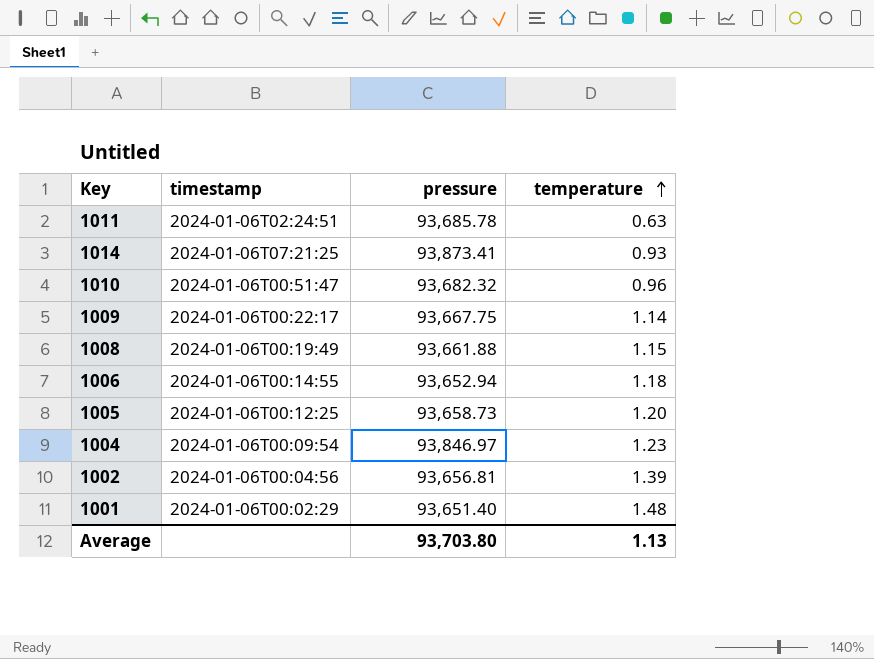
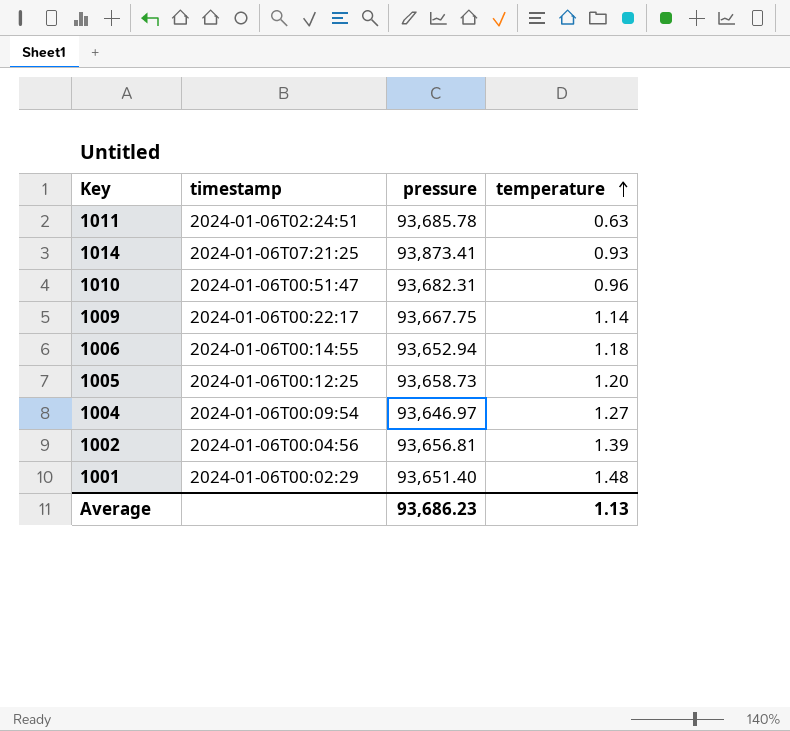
row 1008: 2024-01-06T00:19:49 | 93,661.88 | 1.15 -> none
1010 | pressure: 93,682.32 -> 93,682.31
1004 | pressure: 93,846.97 -> 93,646.97
1004 | temperature: 1.23 -> 1.27
Average | pressure: 93,703.80 -> 93,686.23

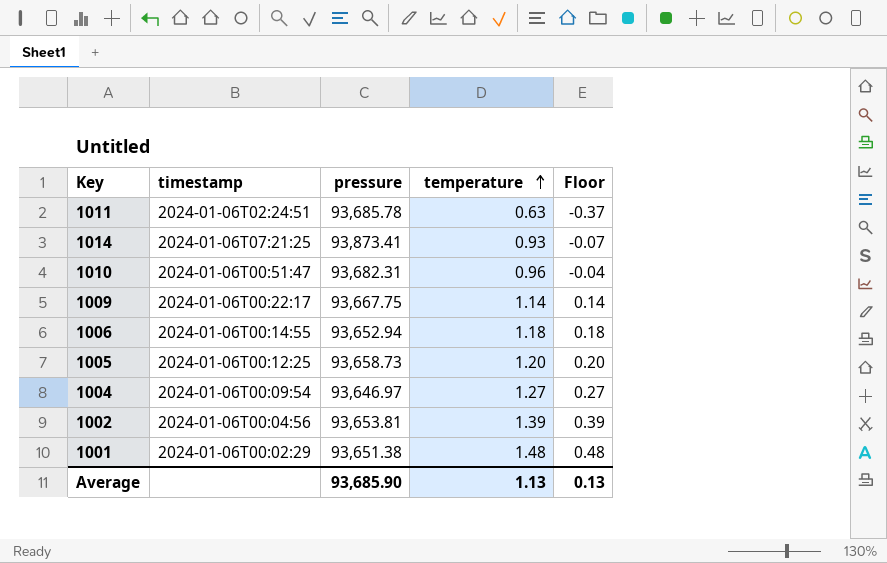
column Floor | formula: none -> [temperature] - 1
1002 | pressure: 93,656.81 -> 93,653.81
1001 | pressure: 93,651.40 -> 93,651.38
Average | pressure: 93,686.23 -> 93,685.90

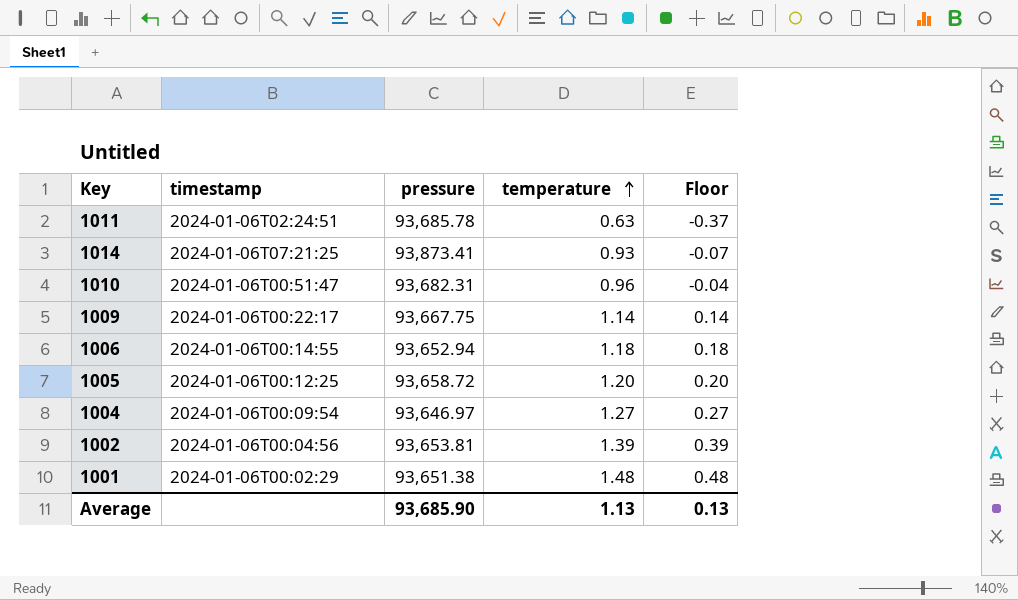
1005 | pressure: 93,658.73 -> 93,658.72

